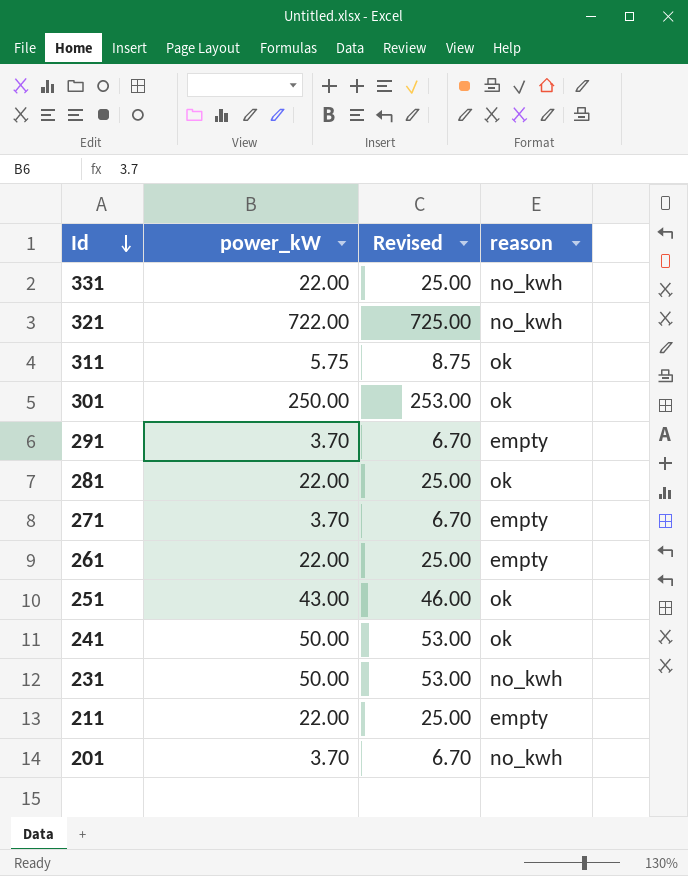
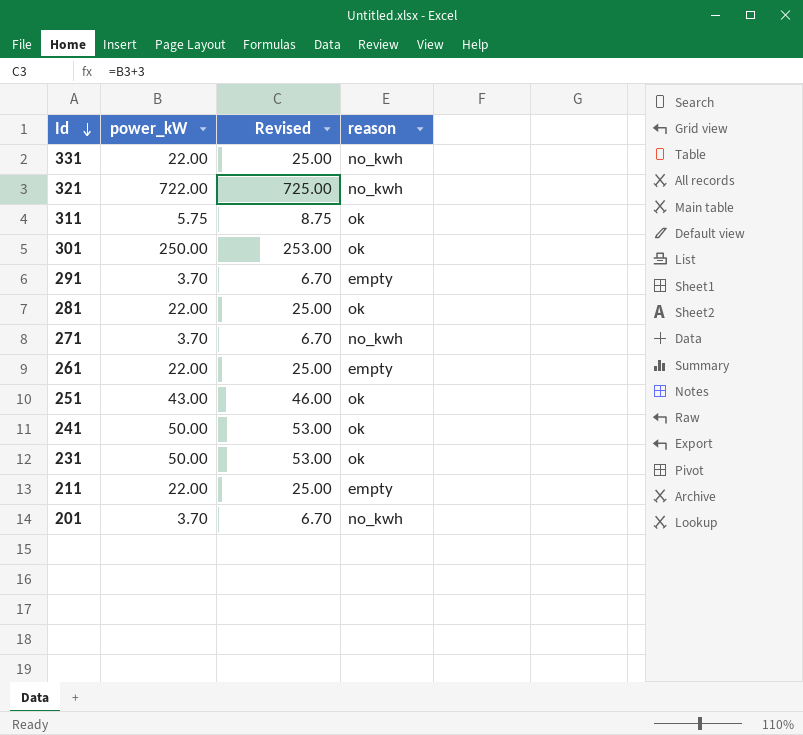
271 | reason: empty -> no_kwh
231 | reason: no_kwh -> ok

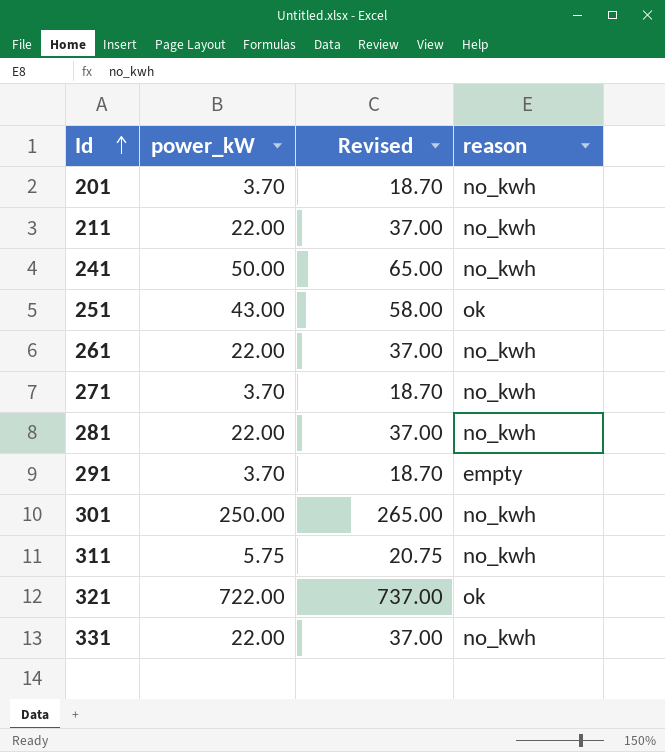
row order: Id descending -> Id ascending
column Revised | formula: [power_kW] + 3 -> [power_kW] + 15
row 231: 50.00 | 53.00 | ok -> none
211 | reason: empty -> no_kwh
241 | reason: ok -> no_kwh
261 | reason: empty -> no_kwh
281 | reason: ok -> no_kwh
301 | reason: ok -> no_kwh
311 | reason: ok -> no_kwh
321 | reason: no_kwh -> ok

